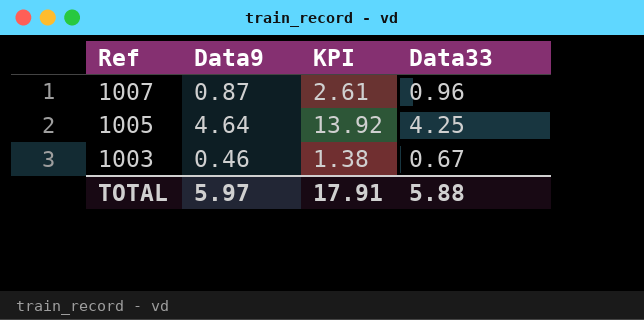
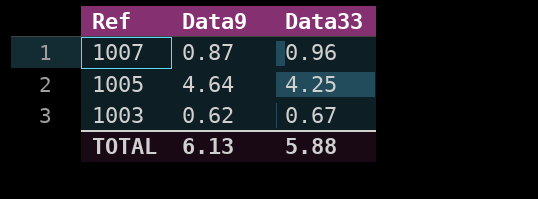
column KPI | formula: [Data9] * 3 -> none
1003 | Data9: 0.46 -> 0.62
TOTAL | Data9: 5.97 -> 6.13

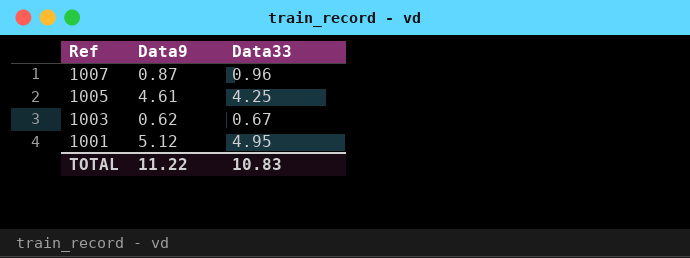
1005 | Data9: 4.64 -> 4.61
row 1001: none -> 5.12 | 4.95
TOTAL | Data9: 6.13 -> 11.22
TOTAL | Data33: 5.88 -> 10.83

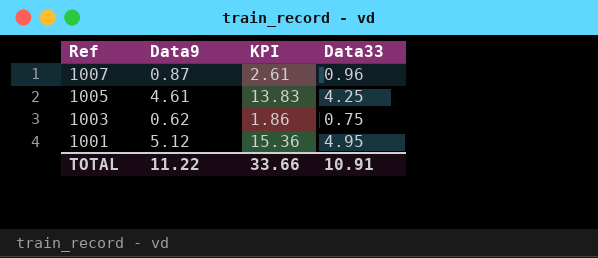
column KPI | formula: none -> [Data9] * 3
1003 | Data33: 0.67 -> 0.75
TOTAL | Data33: 10.83 -> 10.91

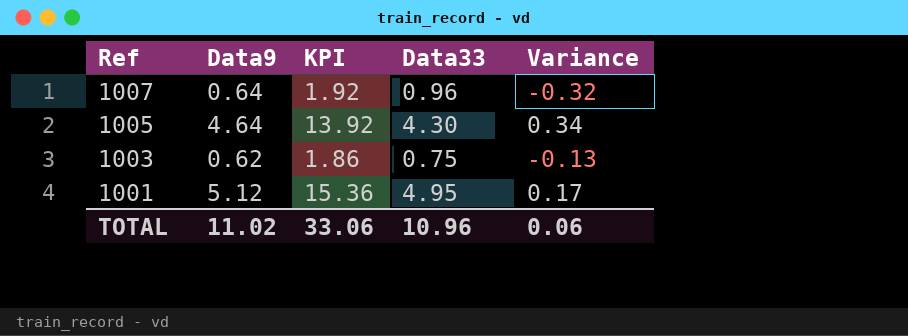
column Variance | formula: none -> [Data9] - [Data33]
1007 | Data9: 0.87 -> 0.64
1007 | KPI: 2.61 -> 1.92
1005 | Data9: 4.61 -> 4.64
1005 | KPI: 13.83 -> 13.92
1005 | Data33: 4.25 -> 4.30
TOTAL | Data9: 11.22 -> 11.02
TOTAL | KPI: 33.66 -> 33.06
TOTAL | Data33: 10.91 -> 10.96

